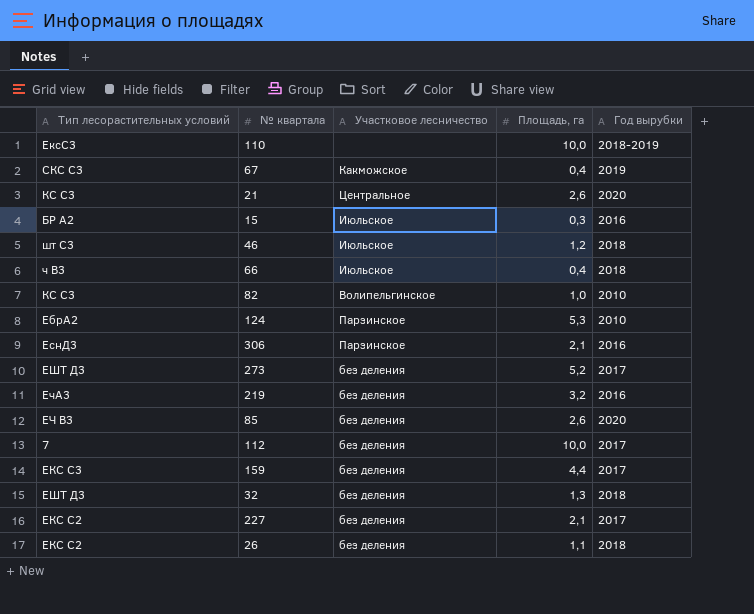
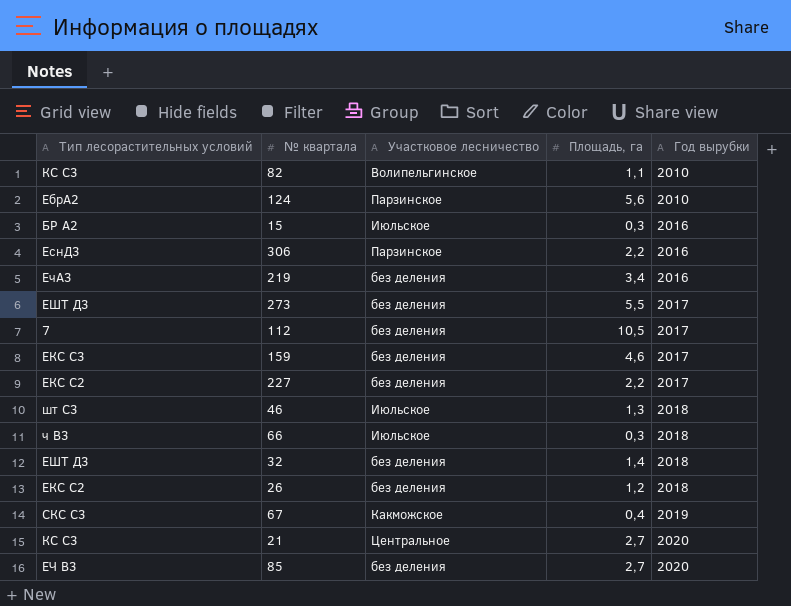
row order: none -> Год вырубки ascending
row 110: ЕксС3 | none | 10,0 | 2018-2019 -> none
82 | Площадь, га: 1,0 -> 1,1
124 | Площадь, га: 5,3 -> 5,6
306 | Площадь, га: 2,1 -> 2,2
219 | Площадь, га: 3,2 -> 3,4
273 | Площадь, га: 5,2 -> 5,5
112 | Площадь, га: 10,0 -> 10,5
159 | Площадь, га: 4,4 -> 4,6
227 | Площадь, га: 2,1 -> 2,2
46 | Площадь, га: 1,2 -> 1,3
66 | Площадь, га: 0,4 -> 0,3
32 | Площадь, га: 1,3 -> 1,4
26 | Площадь, га: 1,1 -> 1,2
21 | Площадь, га: 2,6 -> 2,7
85 | Площадь, га: 2,6 -> 2,7

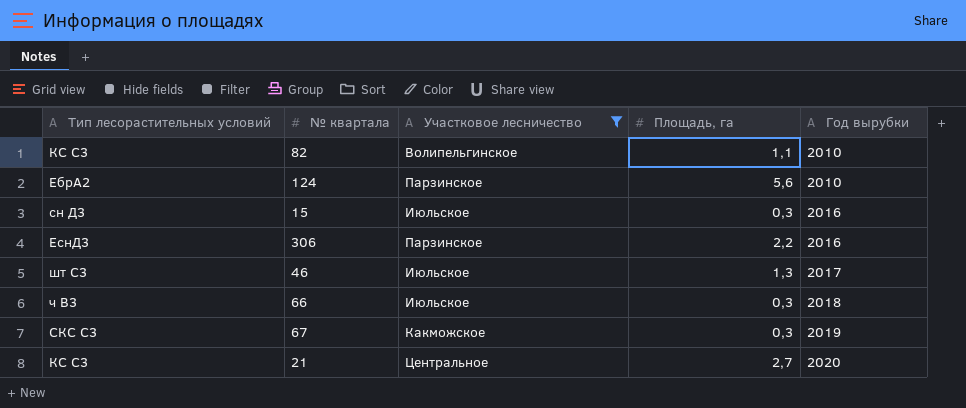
filter: none -> Участковое лесничество != без деления
15 | Тип лесорастительных условий: БР А2 -> сн Д3
46 | Год вырубки: 2018 -> 2017
67 | Площадь, га: 0,4 -> 0,3

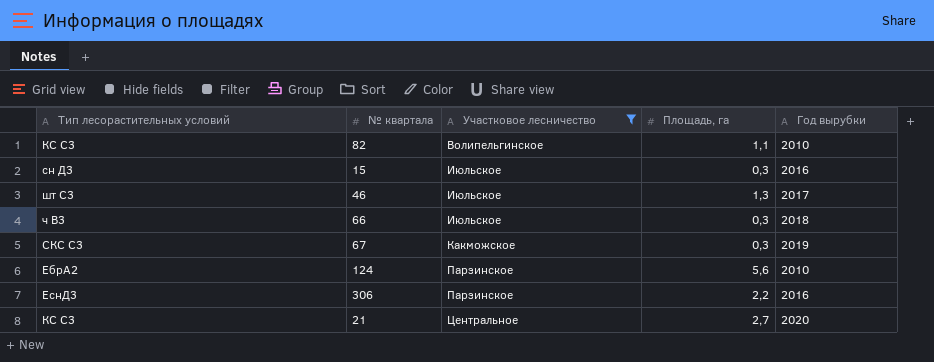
row order: Год вырубки ascending -> Участковое лесничество ascending

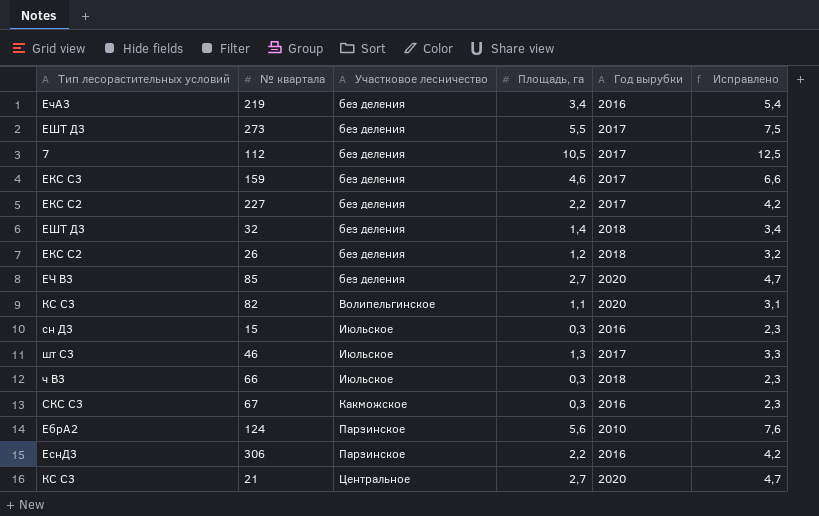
filter: Участковое лесничество != без деления -> none
column Исправлено | formula: none -> [Площадь, га] + 2
82 | Год вырубки: 2010 -> 2020
67 | Год вырубки: 2019 -> 2016

